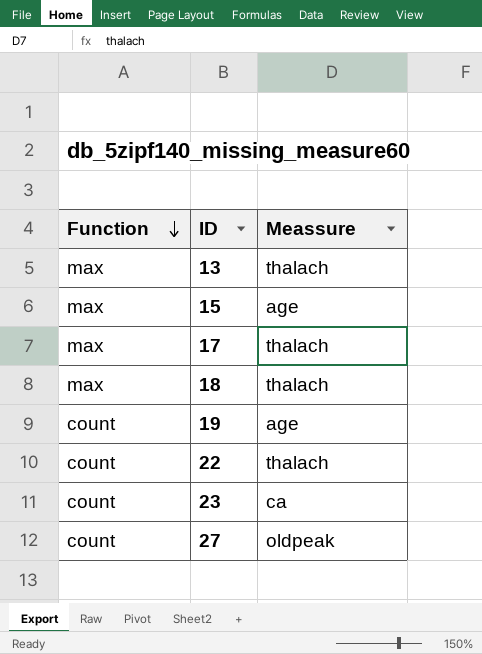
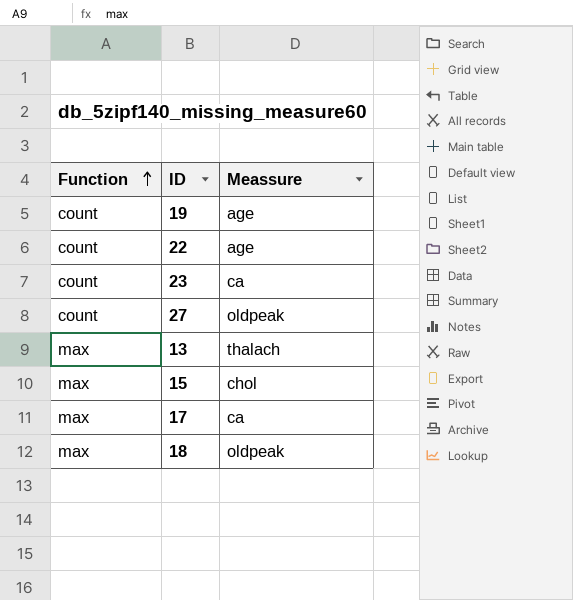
row order: Function descending -> Function ascending
22 | Meassure: thalach -> age
15 | Meassure: age -> chol
17 | Meassure: thalach -> ca
18 | Meassure: thalach -> oldpeak

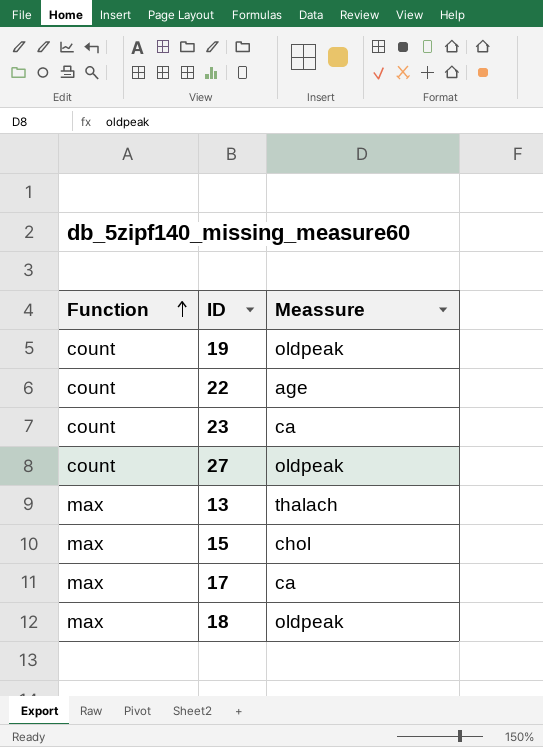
19 | Meassure: age -> oldpeak

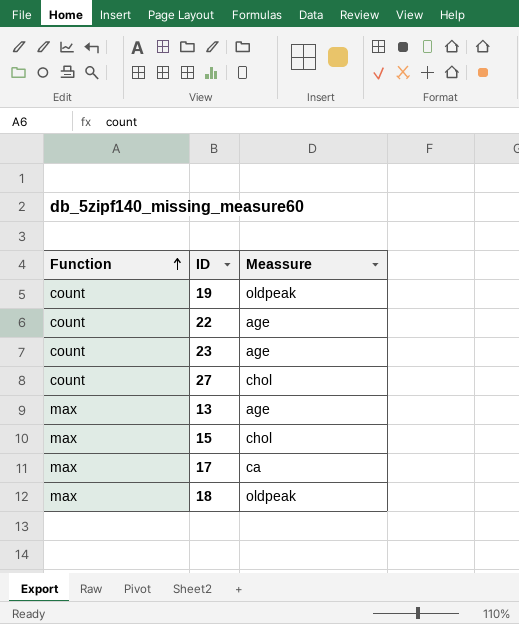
23 | Meassure: ca -> age
27 | Meassure: oldpeak -> chol
13 | Meassure: thalach -> age

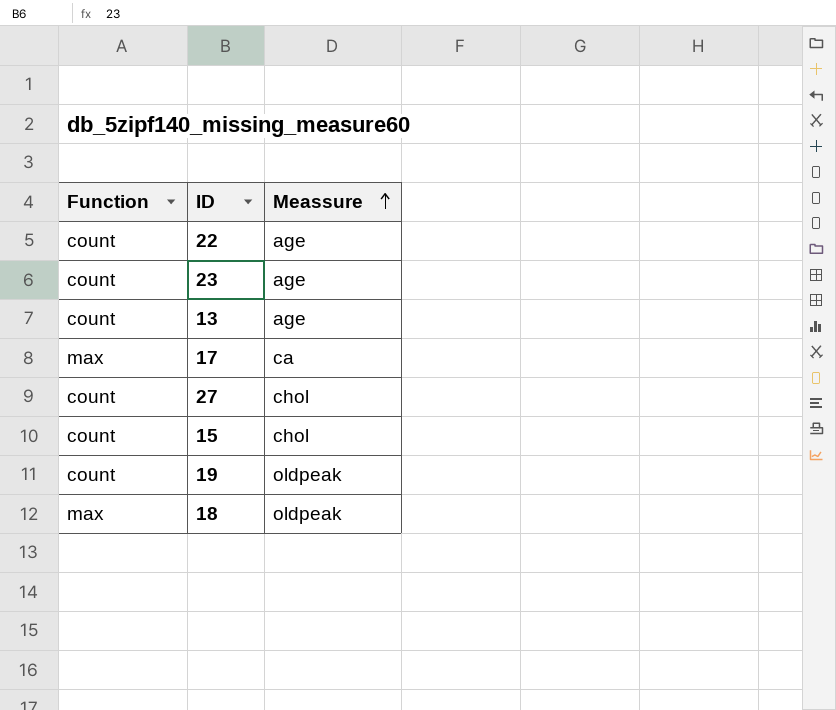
row order: Function ascending -> Meassure ascending
13 | Function: max -> count
15 | Function: max -> count

